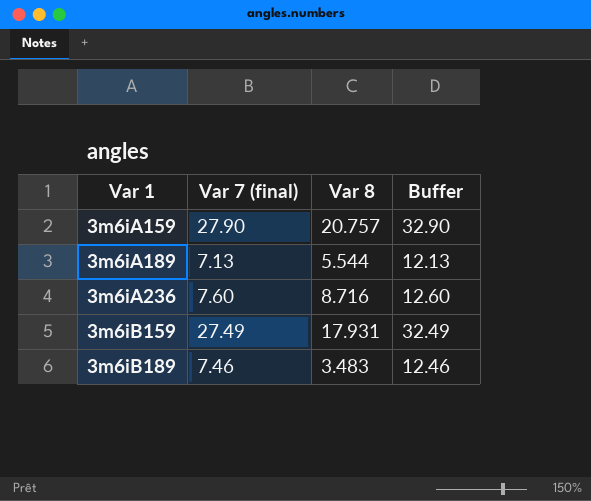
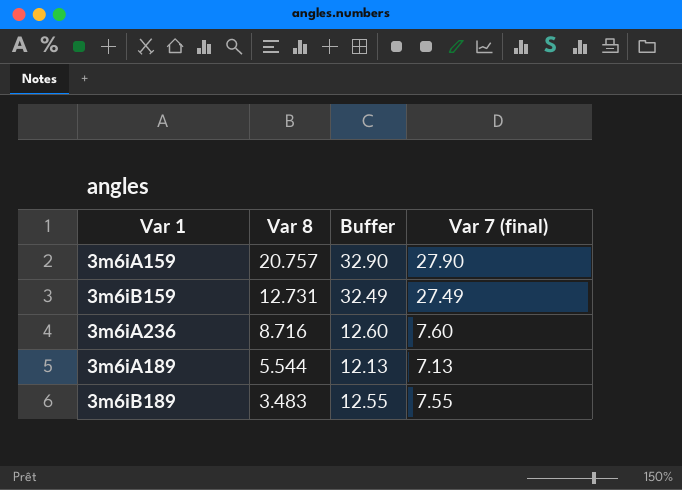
row order: Var 1 ascending -> Var 8 descending
column Var 7 (final) | position: 2 -> 4
3m6iB159 | Var 8: 17.931 -> 12.731
3m6iB189 | Buffer: 12.46 -> 12.55
3m6iB189 | Var 7 (final): 7.46 -> 7.55

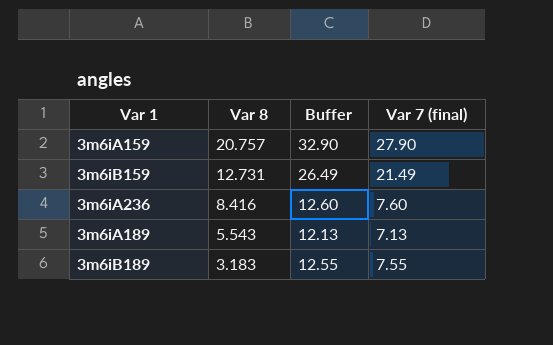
3m6iB159 | Buffer: 32.49 -> 26.49
3m6iB159 | Var 7 (final): 27.49 -> 21.49
3m6iA236 | Var 8: 8.716 -> 8.416
3m6iA189 | Var 8: 5.544 -> 5.543
3m6iB189 | Var 8: 3.483 -> 3.183

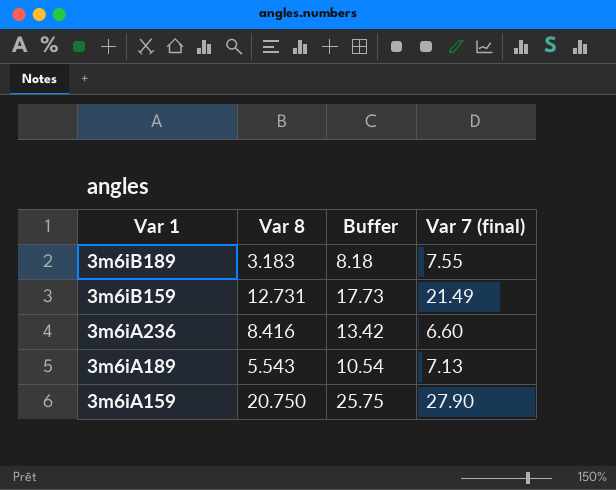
row order: Var 8 descending -> Var 1 descending
column Buffer | formula: [Var 7 (final)] + 5 -> [Var 8] + 5
3m6iA236 | Var 7 (final): 7.60 -> 6.60
3m6iA159 | Var 8: 20.757 -> 20.750

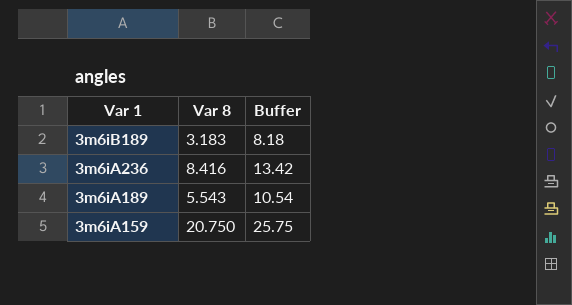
column Var 7 (final) | position: 4 -> none
row 3m6iB159: 12.731 | 17.73 | 21.49 -> none

